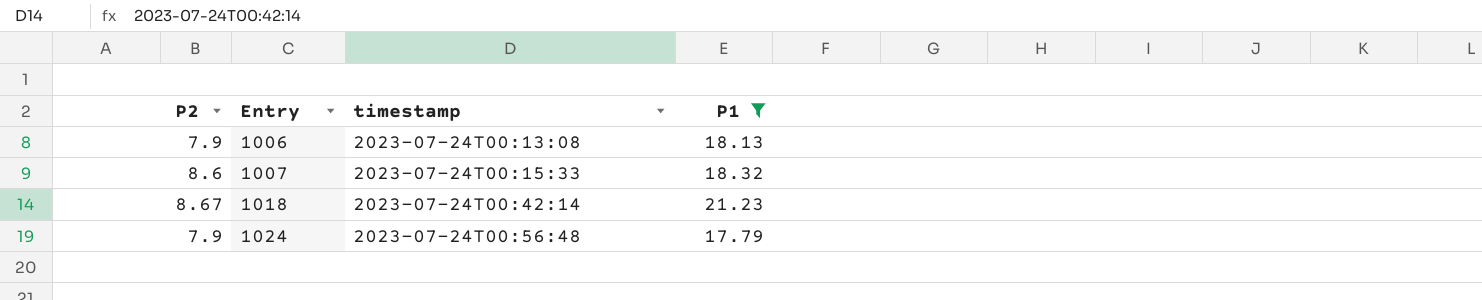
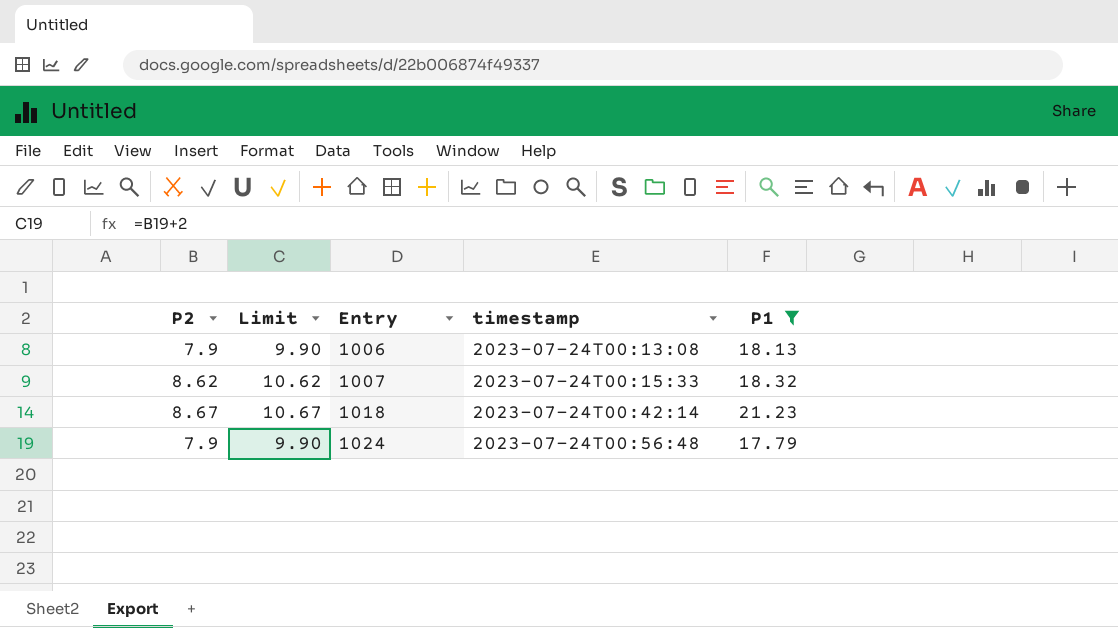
column Limit | formula: none -> [P2] + 2
1007 | P2: 8.6 -> 8.62

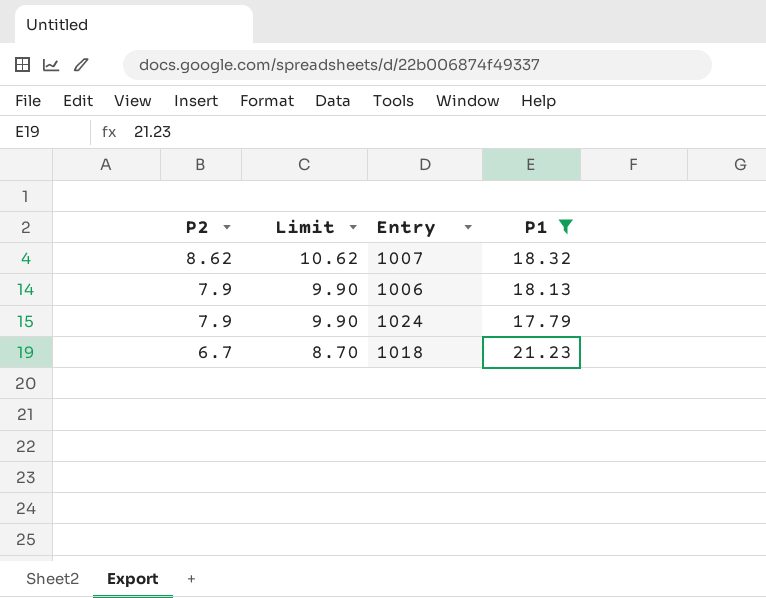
row order: Entry ascending -> P2 descending
column timestamp | position: 4 -> none
1018 | P2: 8.67 -> 6.7
1018 | Limit: 10.67 -> 8.70

